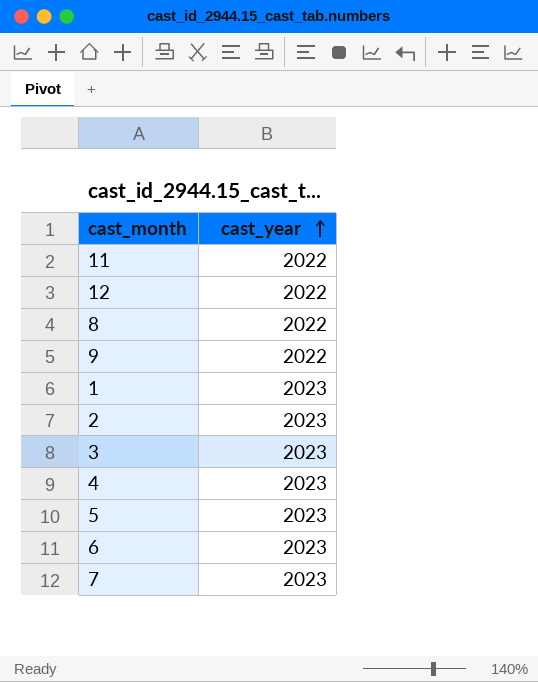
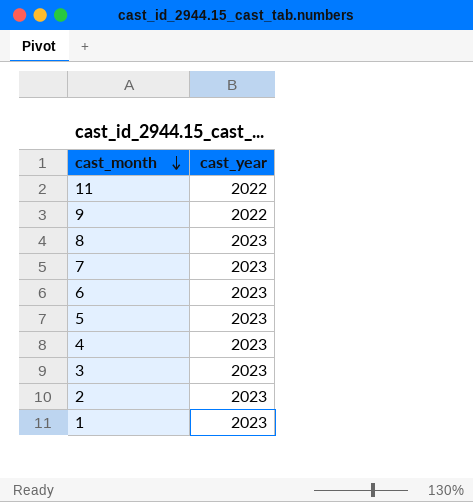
row order: cast_year ascending -> cast_month descending
row 12: 2022 -> none
8 | cast_year: 2022 -> 2023

